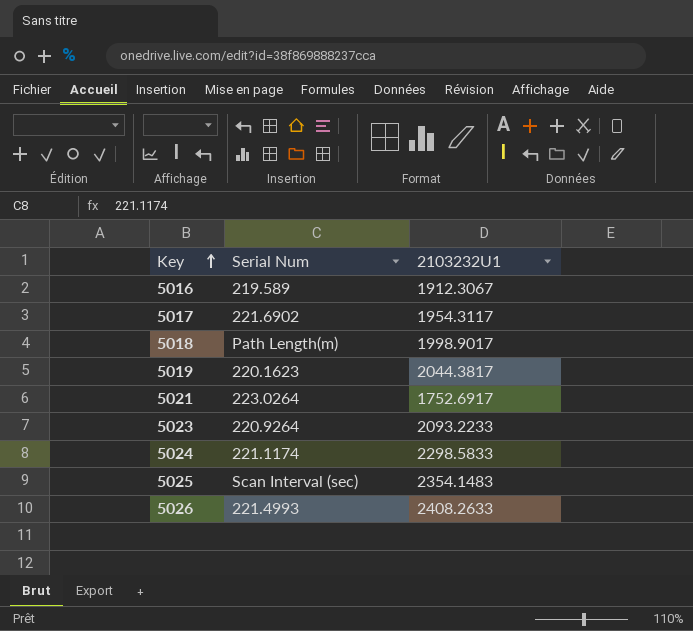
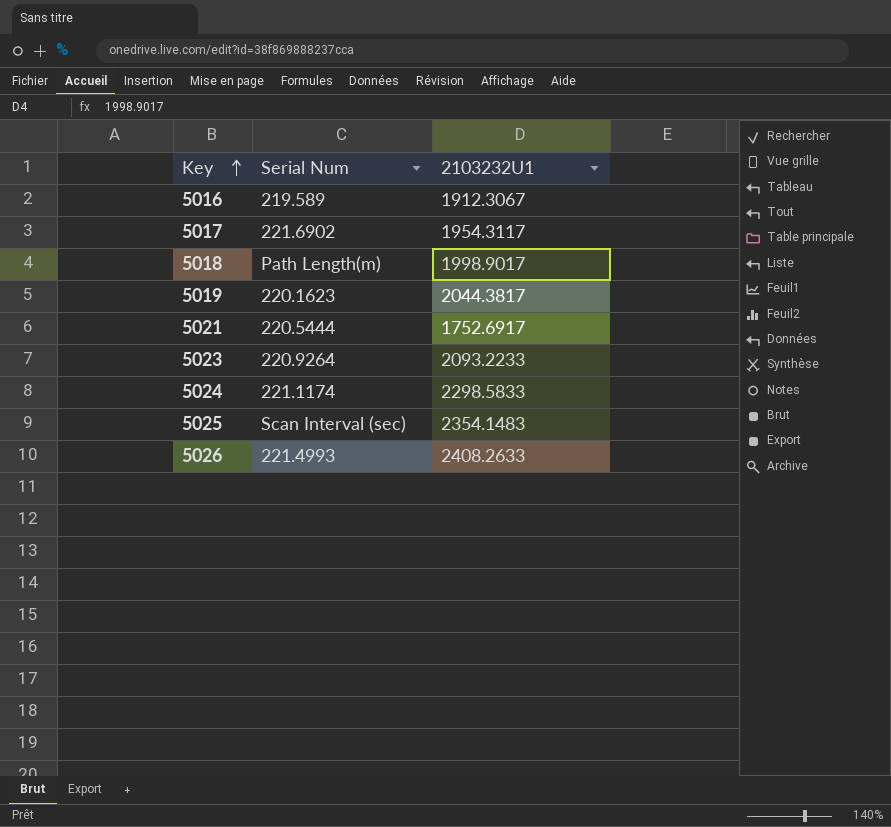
5021 | Serial Num: 223.0264 -> 220.5444

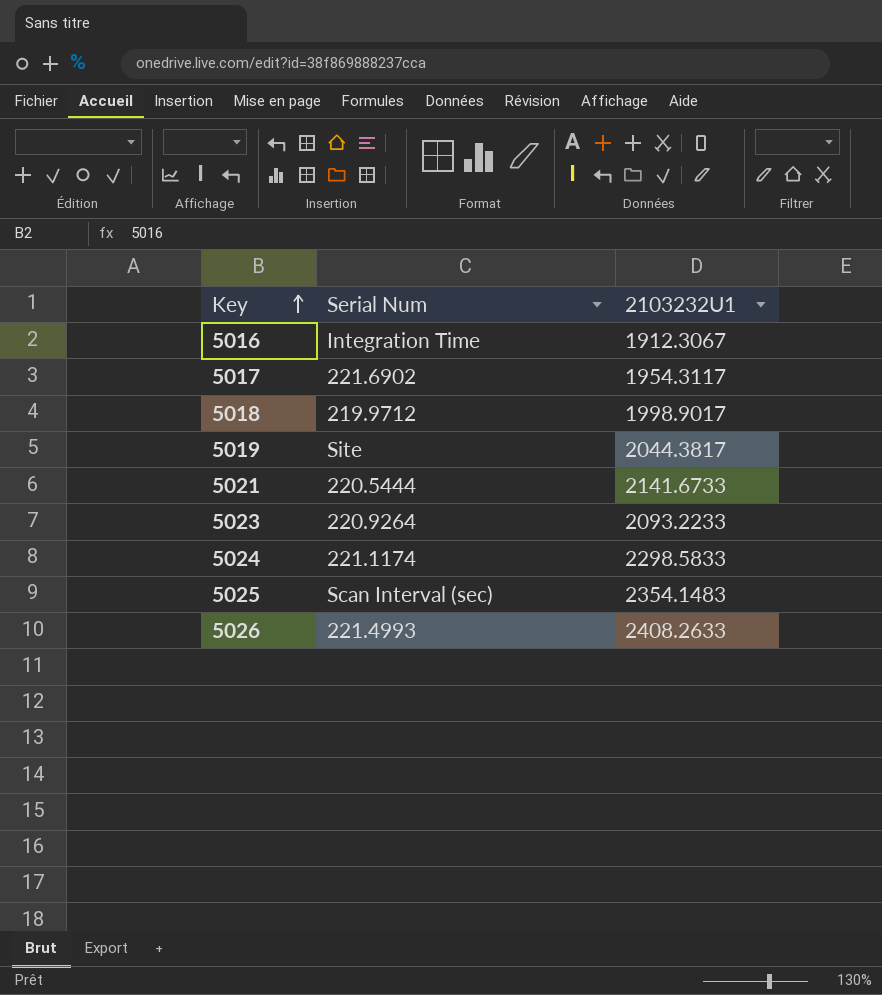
5016 | Serial Num: 219.589 -> Integration Time
5018 | Serial Num: Path Length(m) -> 219.9712
5019 | Serial Num: 220.1623 -> Site
5021 | 2103232U1: 1752.6917 -> 2141.6733

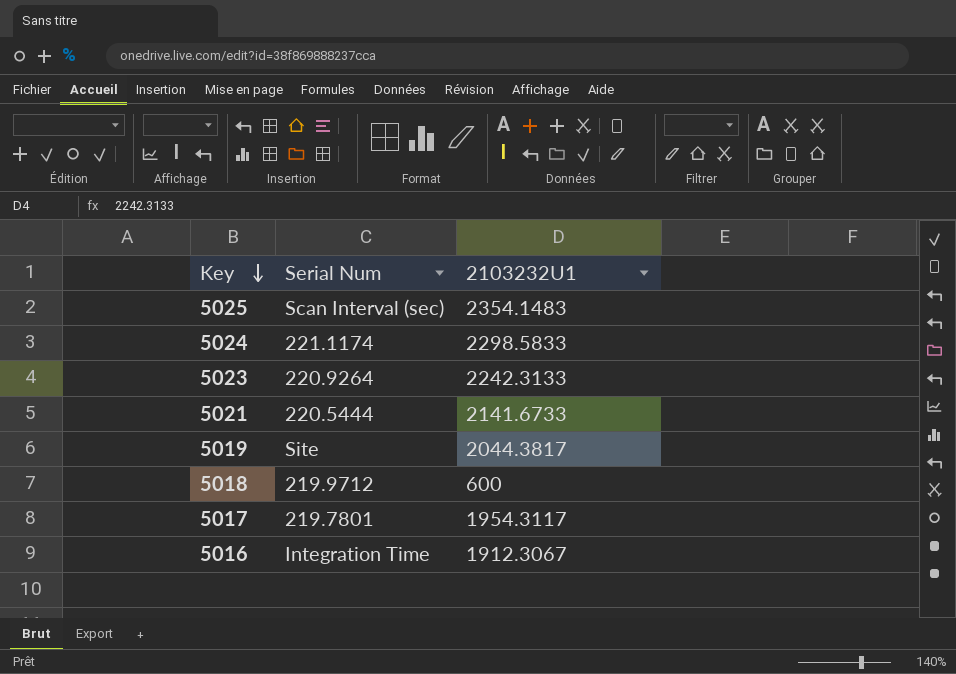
row order: Key ascending -> Key descending
row 5026: 221.4993 | 2408.2633 -> none
5023 | 2103232U1: 2093.2233 -> 2242.3133
5018 | 2103232U1: 1998.9017 -> 600
5017 | Serial Num: 221.6902 -> 219.7801

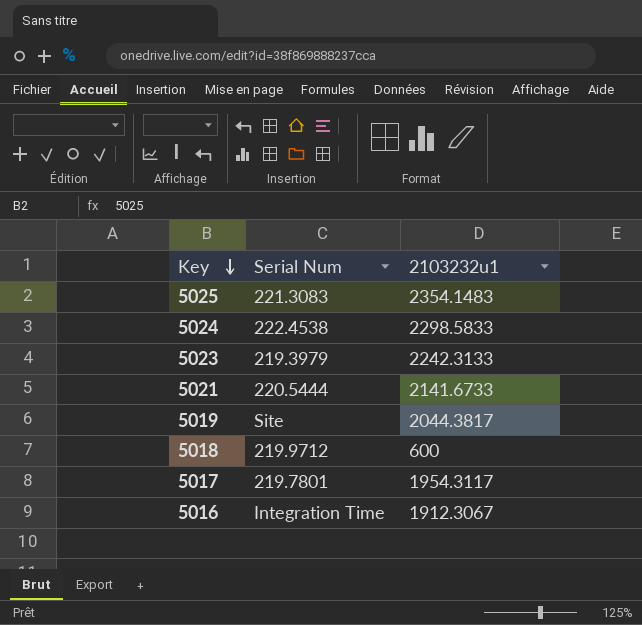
column name: 2103232U1 -> 2103232u1
5025 | Serial Num: Scan Interval (sec) -> 221.3083
5024 | Serial Num: 221.1174 -> 222.4538
5023 | Serial Num: 220.9264 -> 219.3979

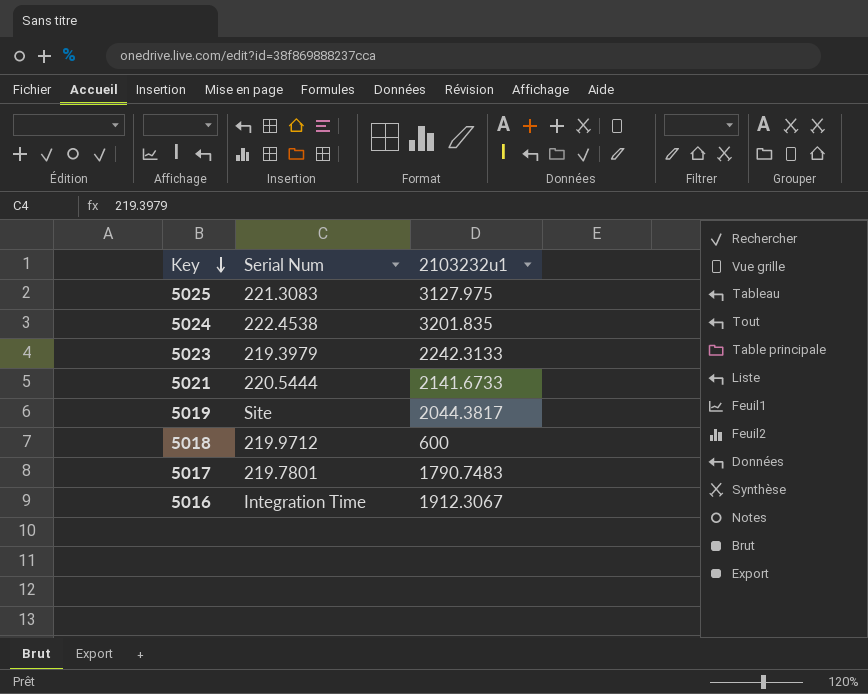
5025 | 2103232u1: 2354.1483 -> 3127.975
5024 | 2103232u1: 2298.5833 -> 3201.835
5017 | 2103232u1: 1954.3117 -> 1790.7483

